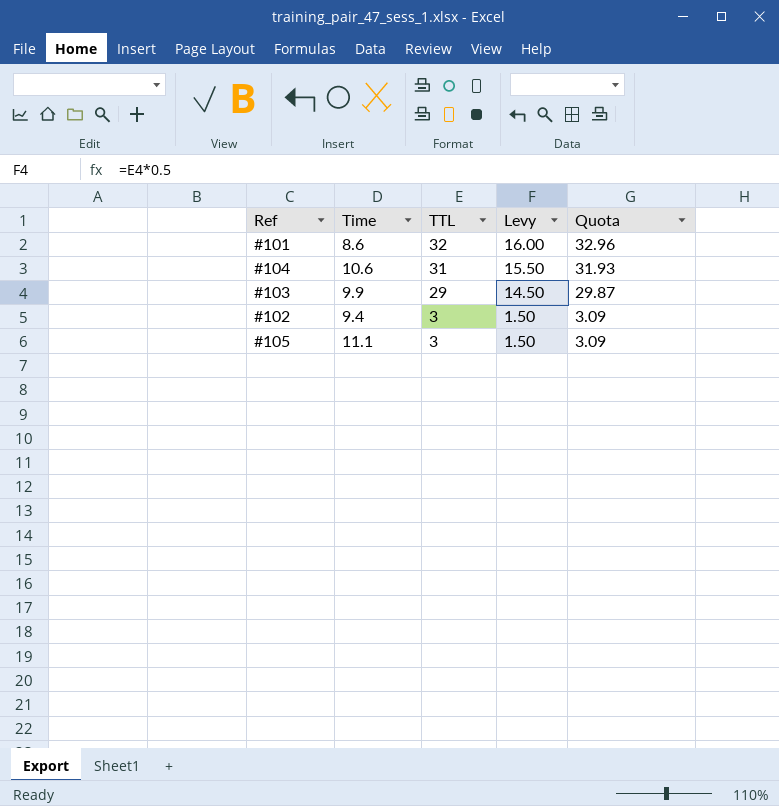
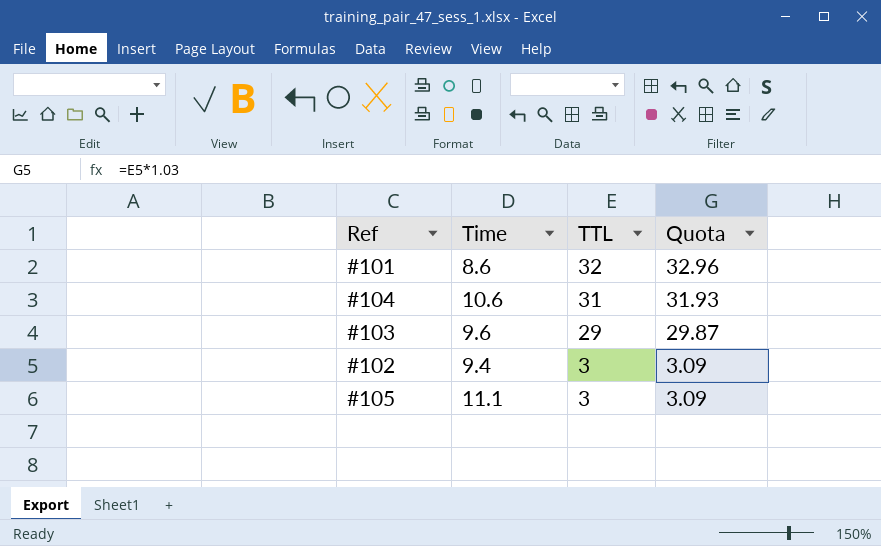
column Levy | formula: [TTL] * 0.5 -> none
#103 | Time: 9.9 -> 9.6

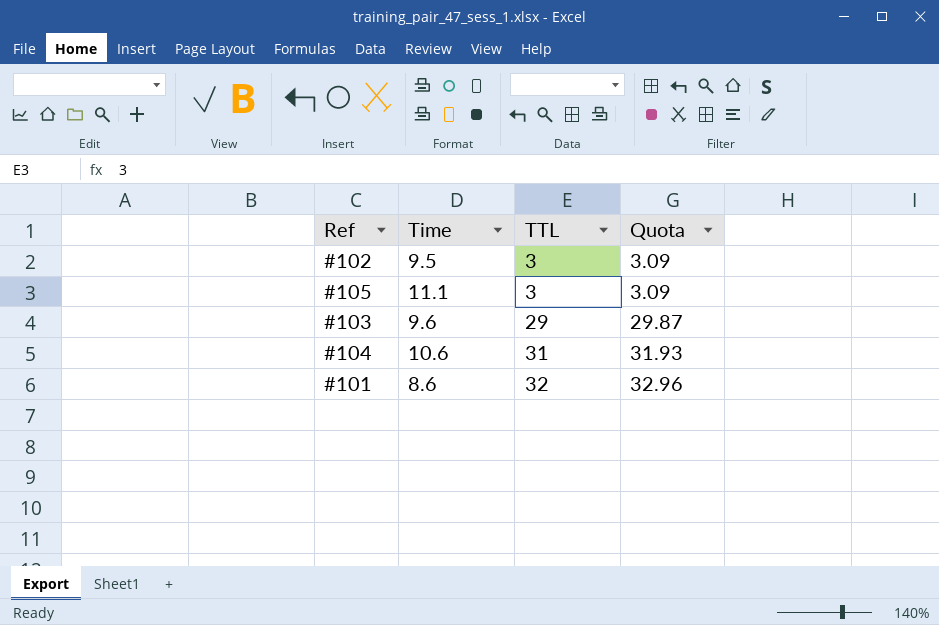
row order: TTL descending -> TTL ascending
#102 | Time: 9.4 -> 9.5

